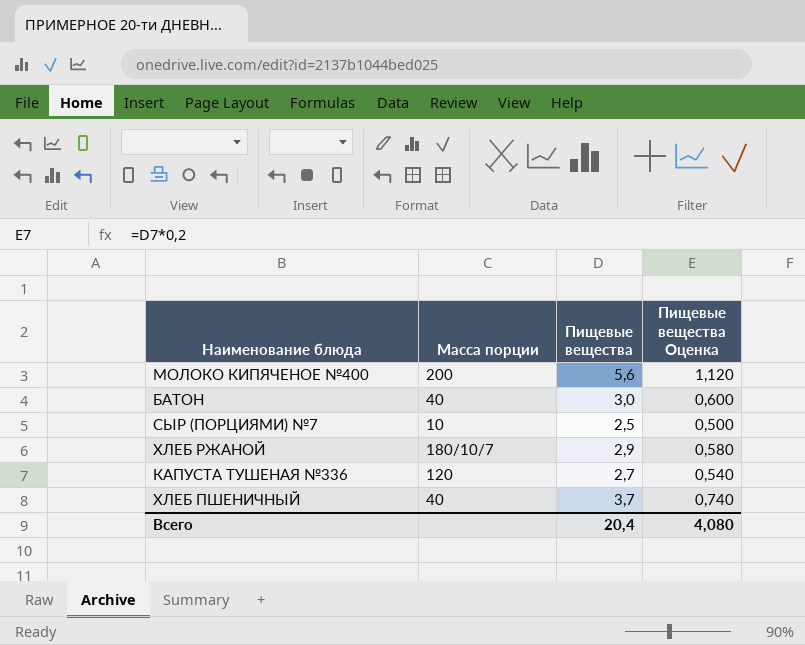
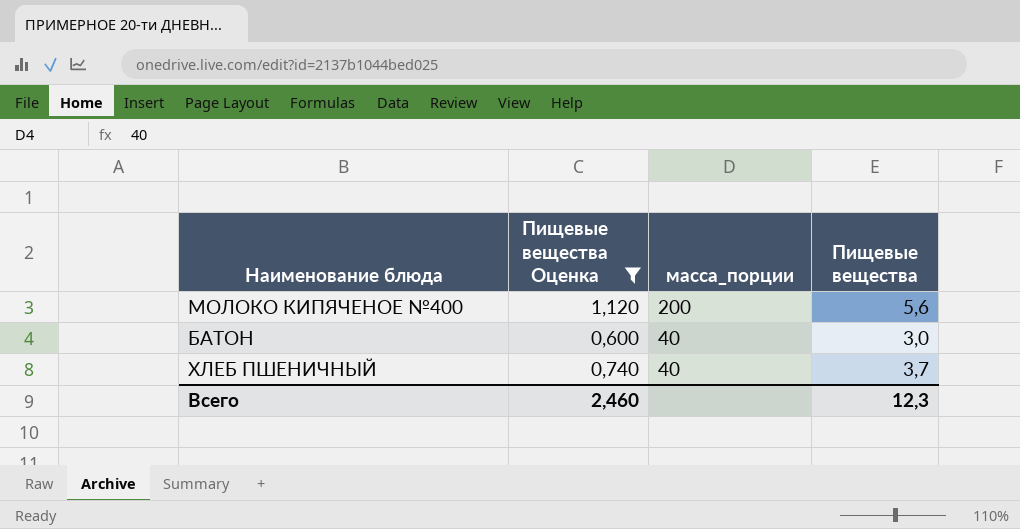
filter: none -> Пищевые вещества Оценка >= 0,600
column Пищевые вещества Оценка | position: 4 -> 2
column name: Масса порции -> масса_порции
Всего | Пищевые вещества Оценка: 4,080 -> 2,460
Всего | Пищевые вещества: 20,4 -> 12,3

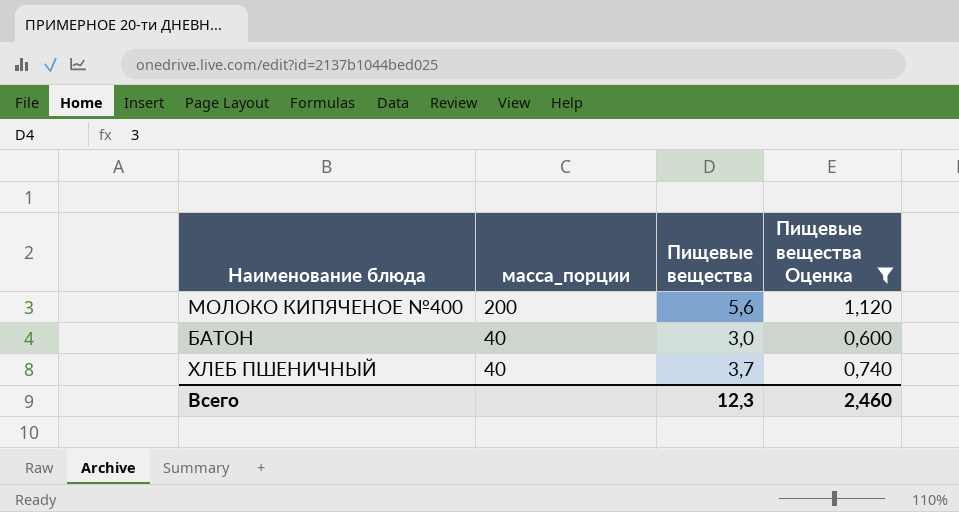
column Пищевые вещества Оценка | position: 2 -> 4

